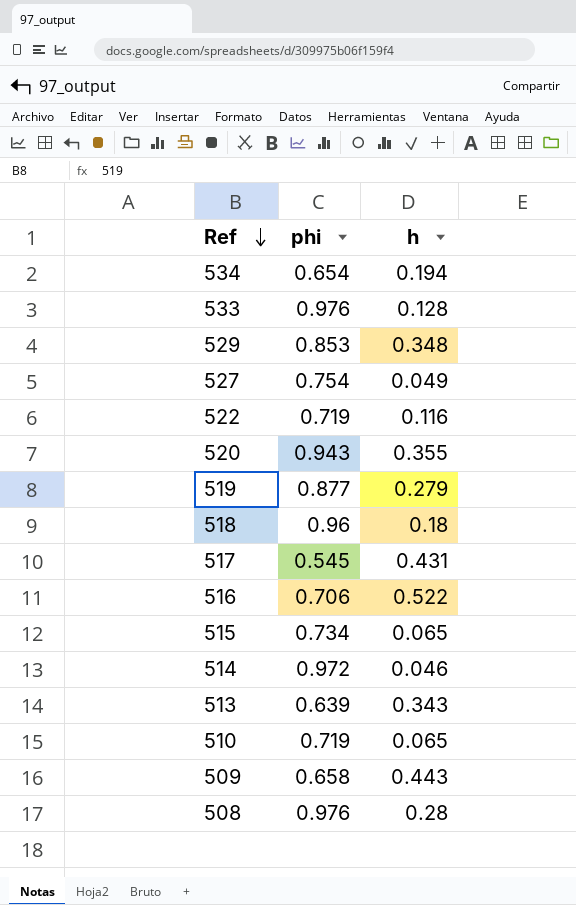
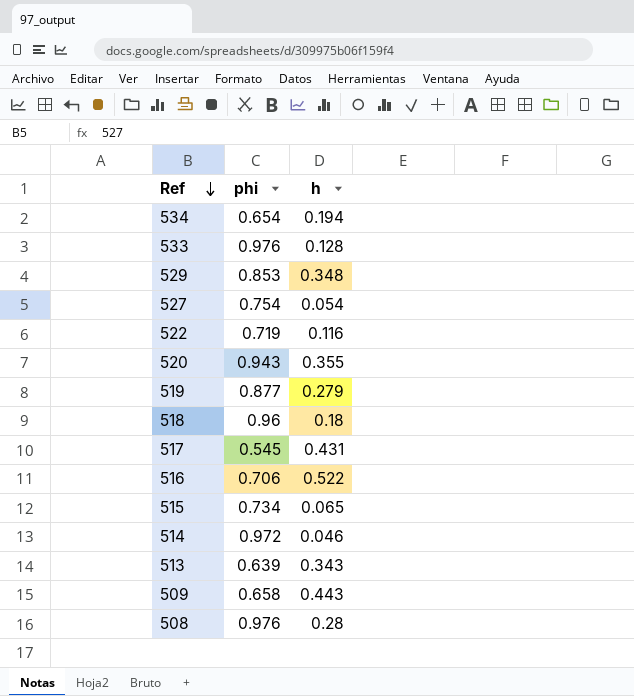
row 510: 0.719 | 0.065 -> none
527 | h: 0.049 -> 0.054

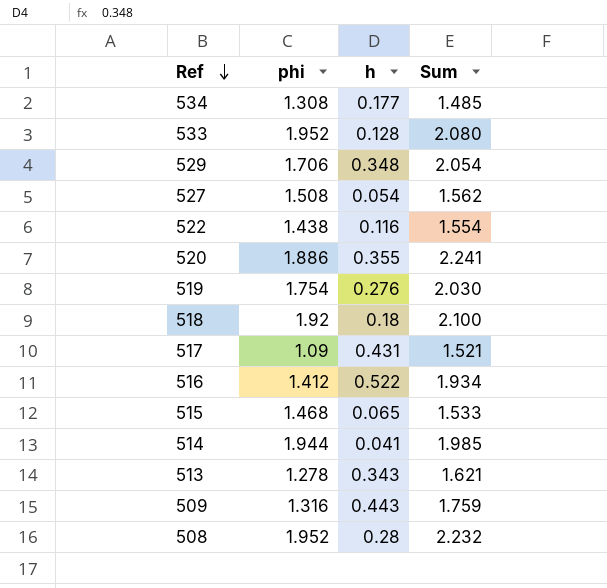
column Sum | formula: none -> [phi] + [h]
534 | phi: 0.654 -> 1.308
534 | h: 0.194 -> 0.177
533 | phi: 0.976 -> 1.952
529 | phi: 0.853 -> 1.706
527 | phi: 0.754 -> 1.508
522 | phi: 0.719 -> 1.438
520 | phi: 0.943 -> 1.886
519 | phi: 0.877 -> 1.754
519 | h: 0.279 -> 0.276
518 | phi: 0.96 -> 1.92
517 | phi: 0.545 -> 1.09
516 | phi: 0.706 -> 1.412
515 | phi: 0.734 -> 1.468
514 | phi: 0.972 -> 1.944
514 | h: 0.046 -> 0.041
513 | phi: 0.639 -> 1.278
509 | phi: 0.658 -> 1.316
508 | phi: 0.976 -> 1.952

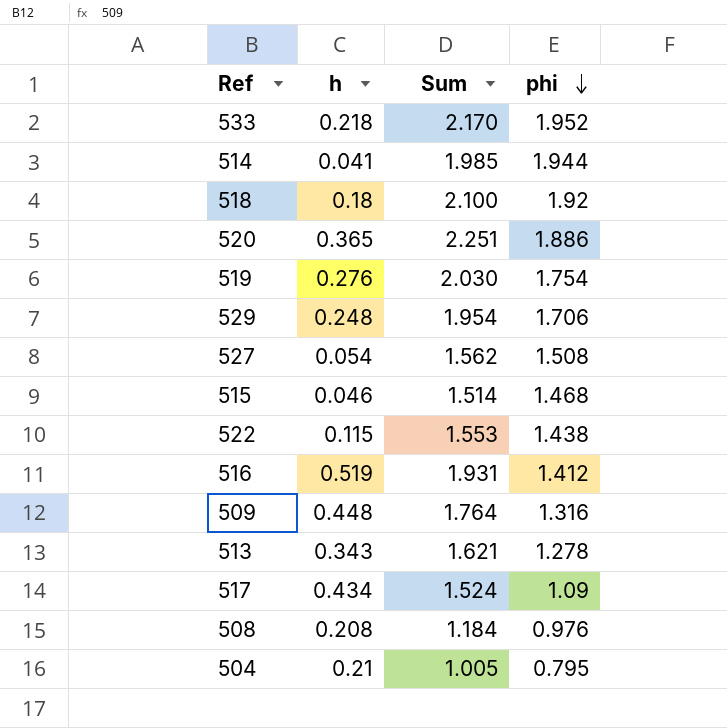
row order: Ref descending -> phi descending
column phi | position: 2 -> 4
row 534: 1.308 | 0.177 | 1.485 -> none
533 | h: 0.128 -> 0.218
533 | Sum: 2.080 -> 2.170
520 | h: 0.355 -> 0.365
520 | Sum: 2.241 -> 2.251
529 | h: 0.348 -> 0.248
529 | Sum: 2.054 -> 1.954
515 | h: 0.065 -> 0.046
515 | Sum: 1.533 -> 1.514
522 | h: 0.116 -> 0.115
522 | Sum: 1.554 -> 1.553
516 | h: 0.522 -> 0.519
516 | Sum: 1.934 -> 1.931
509 | h: 0.443 -> 0.448
509 | Sum: 1.759 -> 1.764
517 | h: 0.431 -> 0.434
517 | Sum: 1.521 -> 1.524
508 | h: 0.28 -> 0.208
508 | Sum: 2.232 -> 1.184
508 | phi: 1.952 -> 0.976
row 504: none -> 0.21 | 1.005 | 0.795

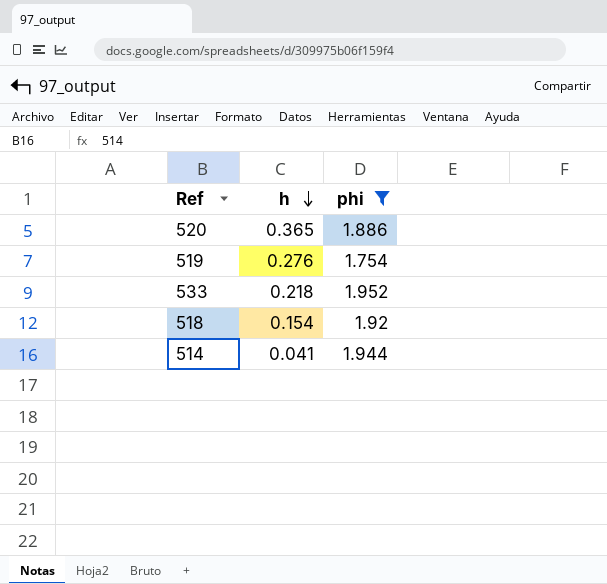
filter: none -> phi >= 1.754
row order: phi descending -> h descending
column Sum | formula: [h] + [phi] -> none
518 | h: 0.18 -> 0.154

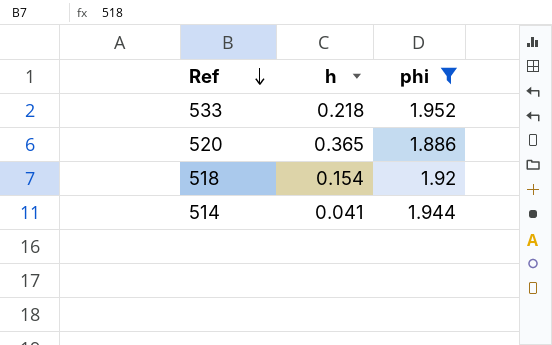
row order: h descending -> Ref descending
row 519: 0.276 | 1.754 -> none

